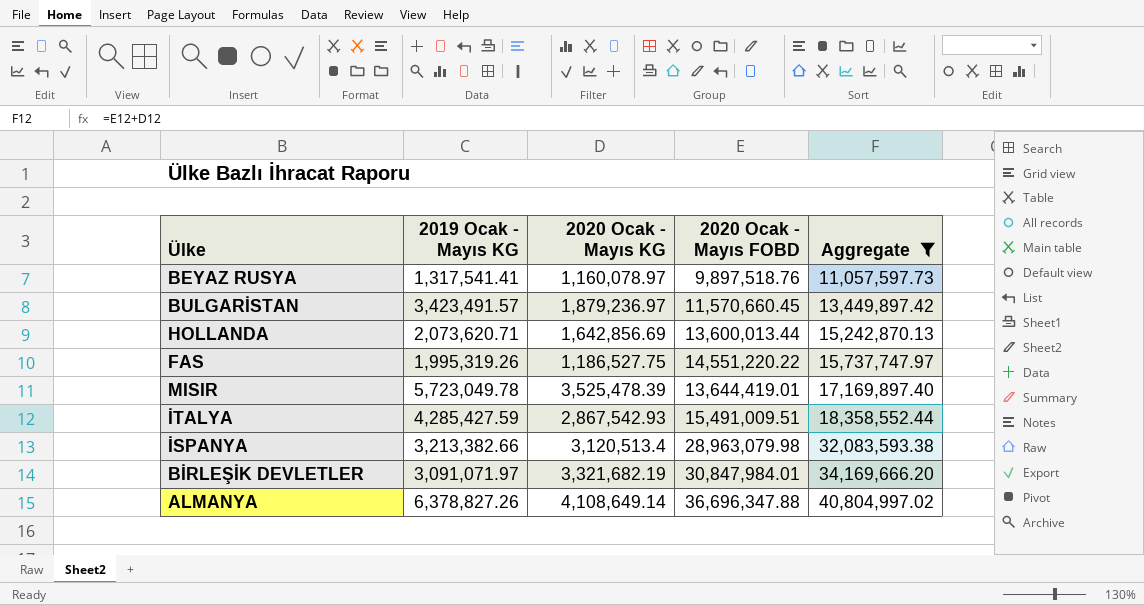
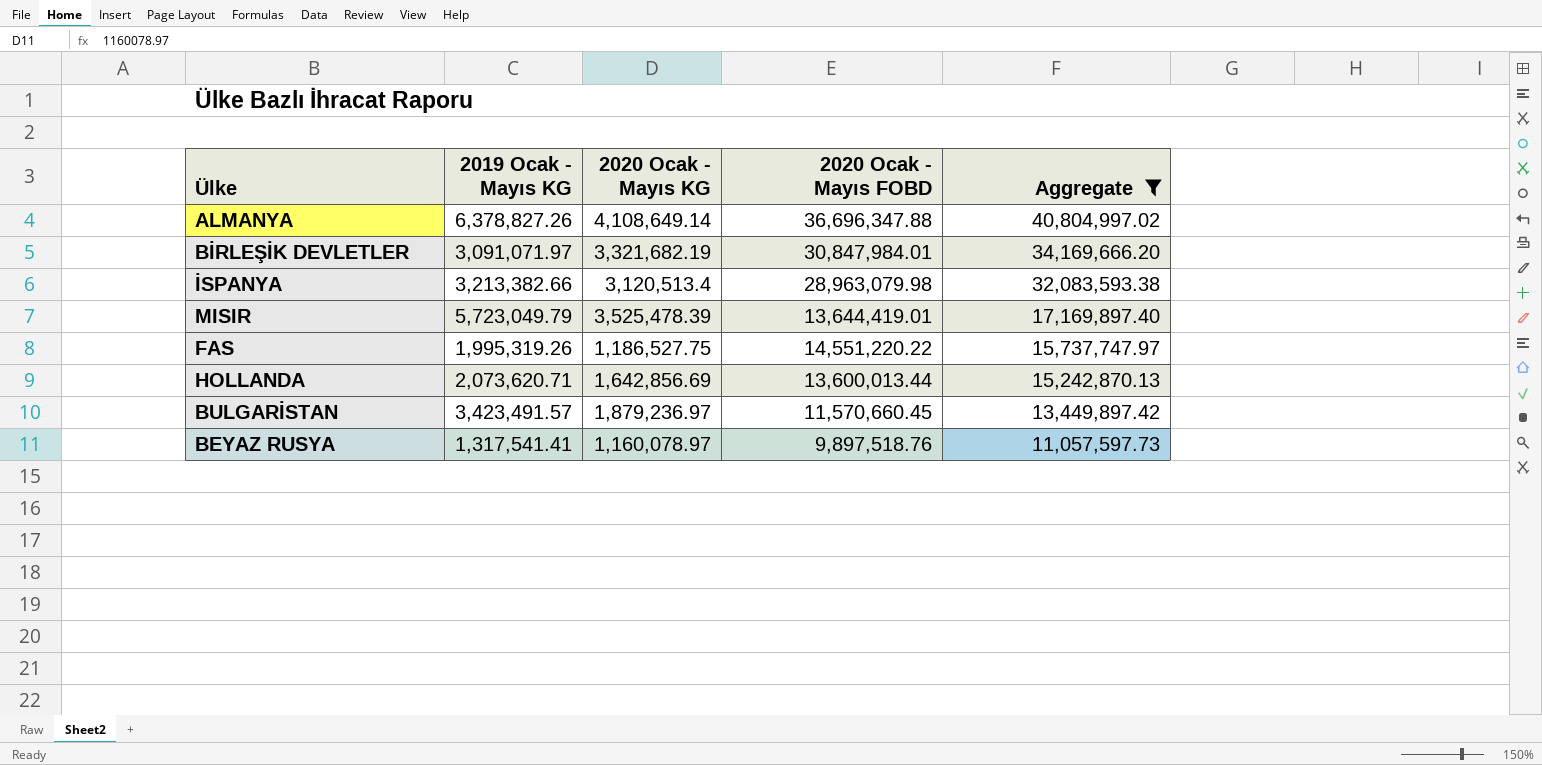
row order: Aggregate ascending -> Aggregate descending
row İTALYA: 4,285,427.59 | 2,867,542.93 | 15,491,009.51 | 18,358,552.44 -> none
MISIR | 2019 Ocak - Mayıs KG: 5,723,049.78 -> 5,723,049.79

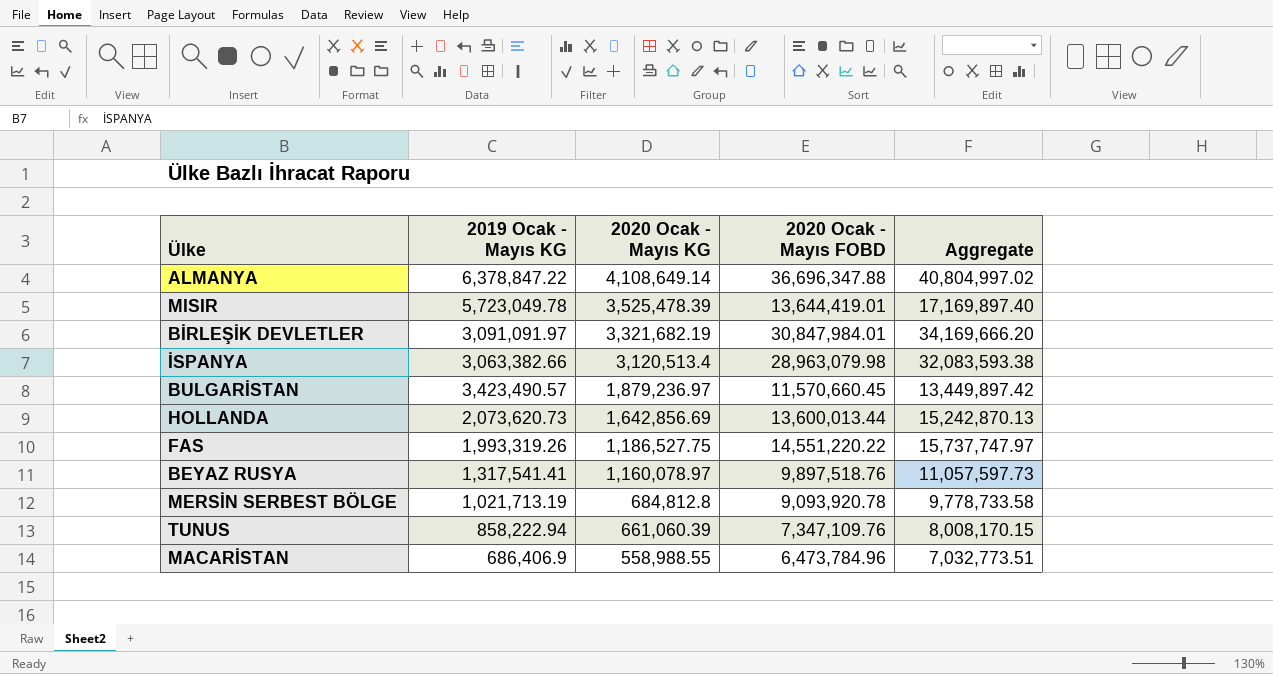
filter: Aggregate >= 11,057,597.73 -> none
row order: Aggregate descending -> 2020 Ocak - Mayıs KG descending
ALMANYA | 2019 Ocak - Mayıs KG: 6,378,827.26 -> 6,378,847.22
MISIR | 2019 Ocak - Mayıs KG: 5,723,049.79 -> 5,723,049.78
BİRLEŞİK DEVLETLER | 2019 Ocak - Mayıs KG: 3,091,071.97 -> 3,091,091.97
İSPANYA | 2019 Ocak - Mayıs KG: 3,213,382.66 -> 3,063,382.66
BULGARİSTAN | 2019 Ocak - Mayıs KG: 3,423,491.57 -> 3,423,490.57
HOLLANDA | 2019 Ocak - Mayıs KG: 2,073,620.71 -> 2,073,620.73
FAS | 2019 Ocak - Mayıs KG: 1,995,319.26 -> 1,993,319.26

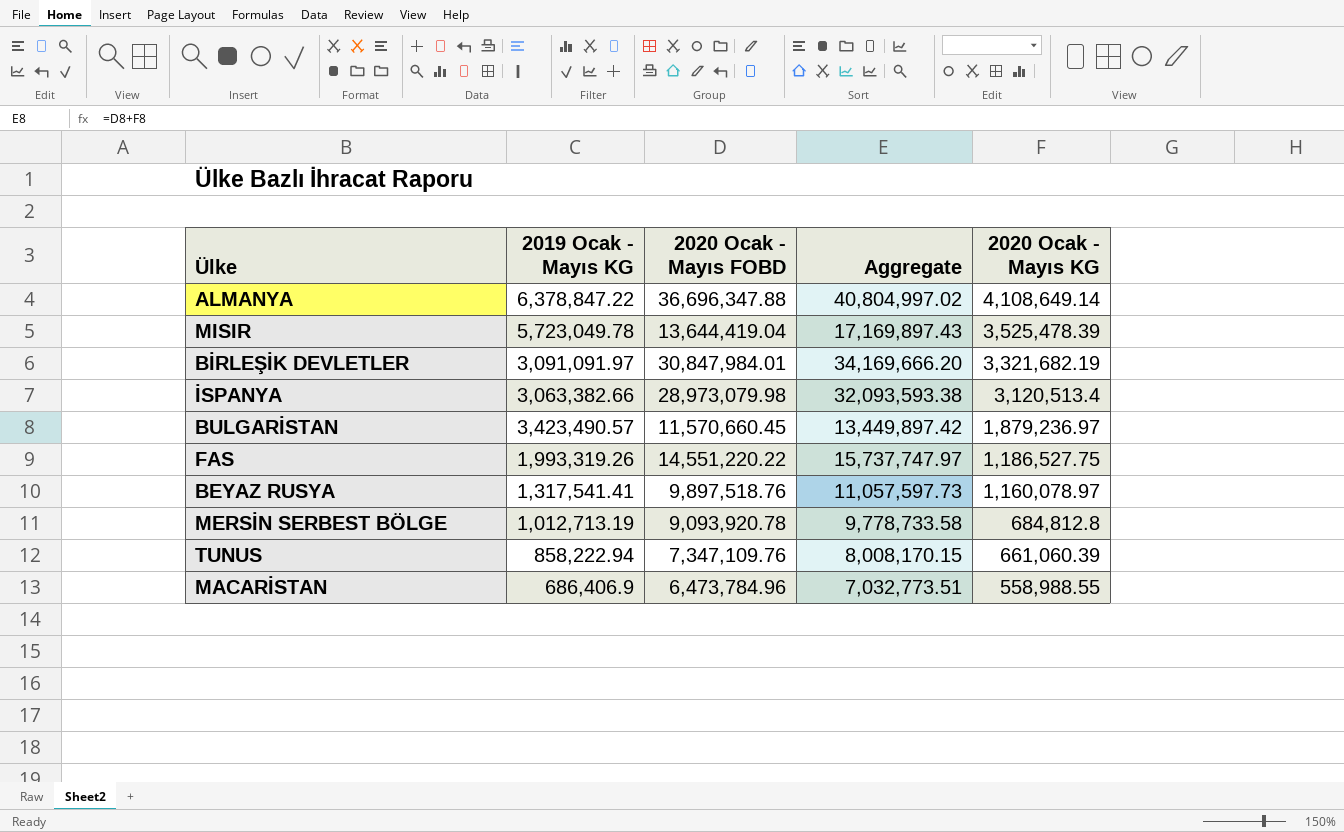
column 2020 Ocak - Mayıs KG | position: 3 -> 5
row HOLLANDA: 2,073,620.73 | 1,642,856.69 | 13,600,013.44 | 15,242,870.13 -> none
MISIR | 2020 Ocak - Mayıs FOBD: 13,644,419.01 -> 13,644,419.04
MISIR | Aggregate: 17,169,897.40 -> 17,169,897.43
İSPANYA | 2020 Ocak - Mayıs FOBD: 28,963,079.98 -> 28,973,079.98
İSPANYA | Aggregate: 32,083,593.38 -> 32,093,593.38
MERSİN SERBEST BÖLGE | 2019 Ocak - Mayıs KG: 1,021,713.19 -> 1,012,713.19

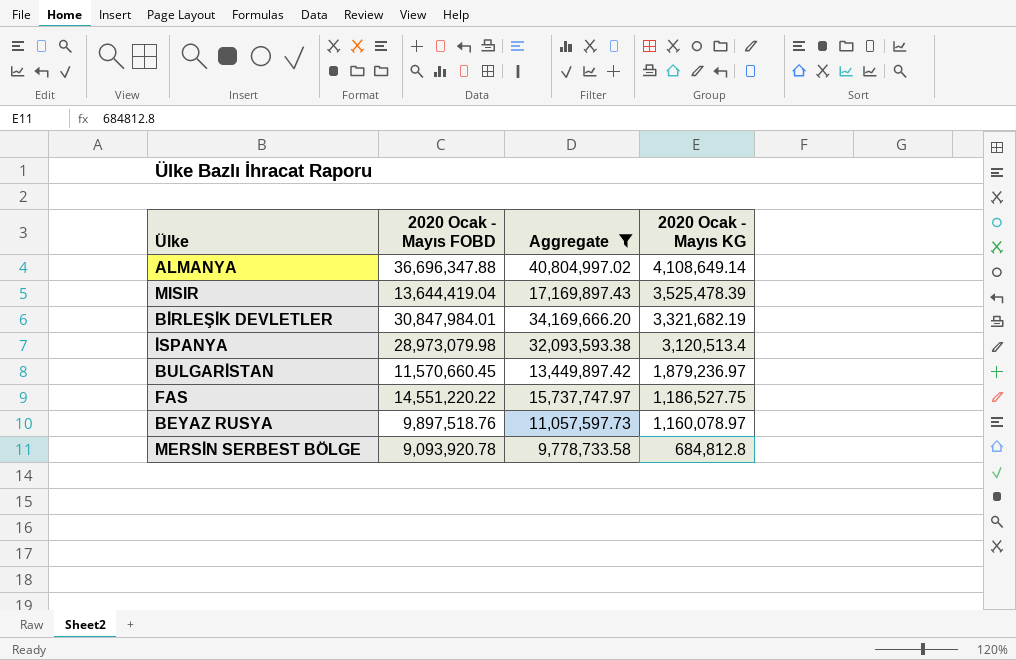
filter: none -> Aggregate >= 9,778,733.58
column 2019 Ocak - Mayıs KG | position: 2 -> none

